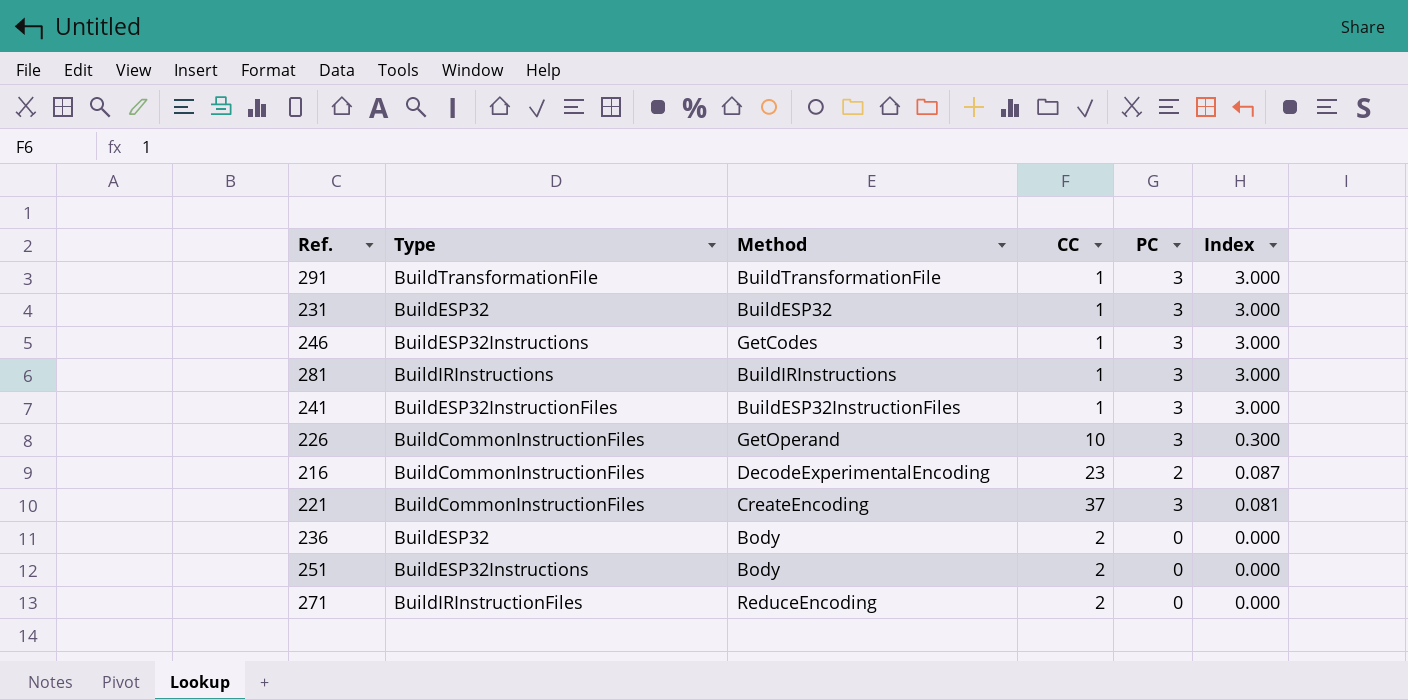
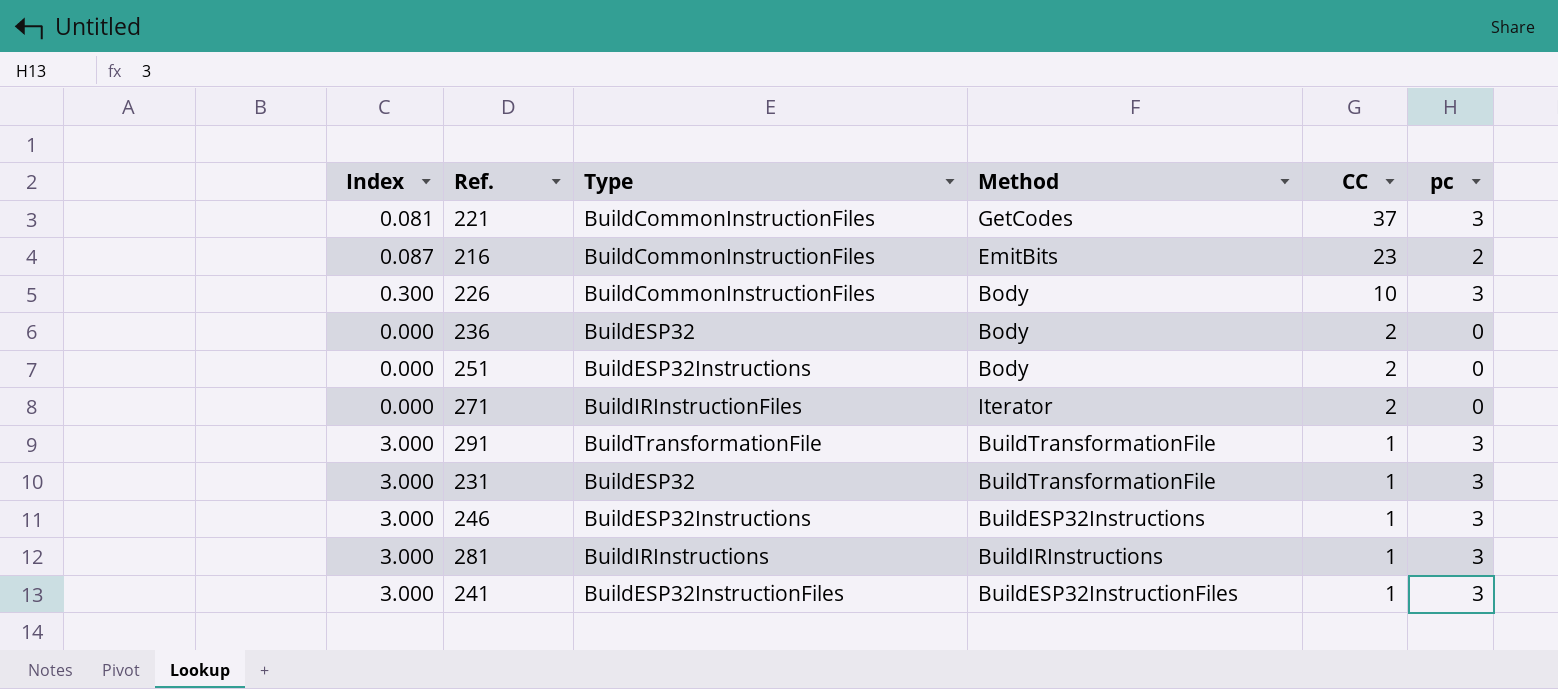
row order: Index descending -> CC descending
column Index | position: 6 -> 1
column name: PC -> pc
221 | Method: CreateEncoding -> GetCodes
216 | Method: DecodeExperimentalEncoding -> EmitBits
226 | Method: GetOperand -> Body
271 | Method: ReduceEncoding -> Iterator
231 | Method: BuildESP32 -> BuildTransformationFile
246 | Method: GetCodes -> BuildESP32Instructions

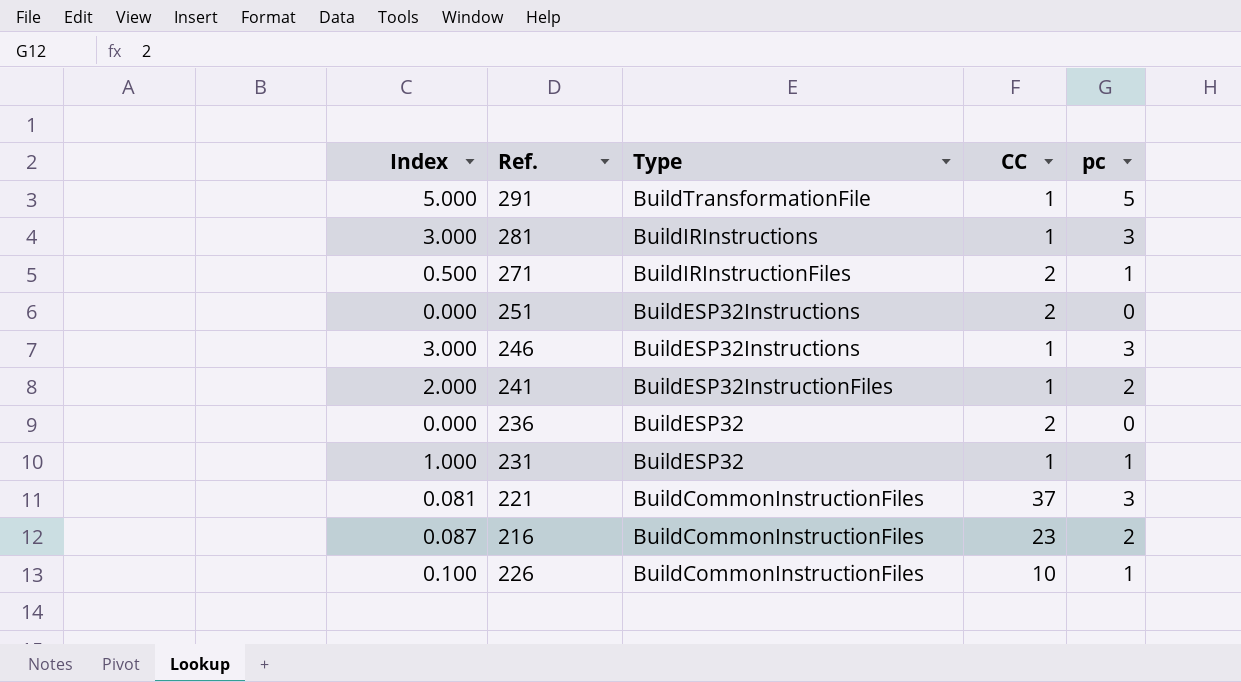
row order: CC descending -> Type descending
column Method | position: 4 -> none
291 | Index: 3.000 -> 5.000
291 | pc: 3 -> 5
271 | Index: 0.000 -> 0.500
271 | pc: 0 -> 1
241 | Index: 3.000 -> 2.000
241 | pc: 3 -> 2
231 | Index: 3.000 -> 1.000
231 | pc: 3 -> 1
226 | Index: 0.300 -> 0.100
226 | pc: 3 -> 1

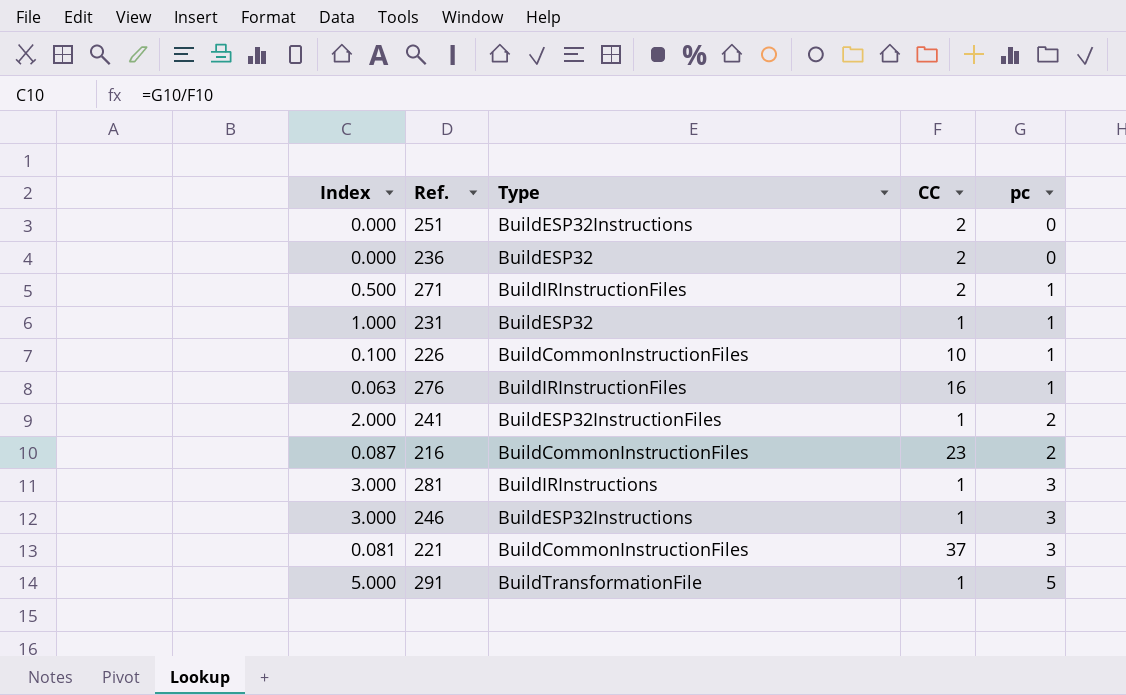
row order: Type descending -> pc ascending
row 276: none -> 0.063 | BuildIRInstructionFiles | 16 | 1

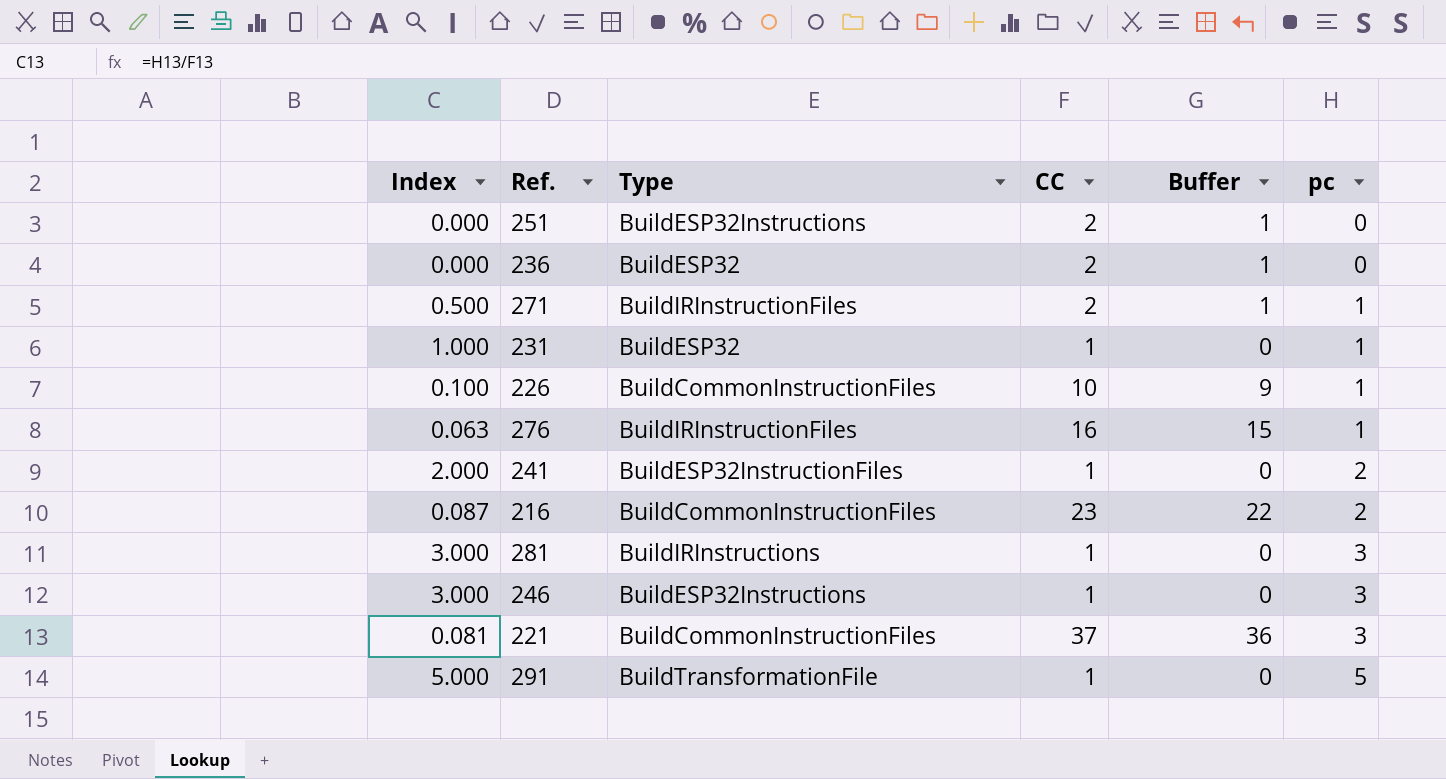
column Buffer | formula: none -> [CC] - 1

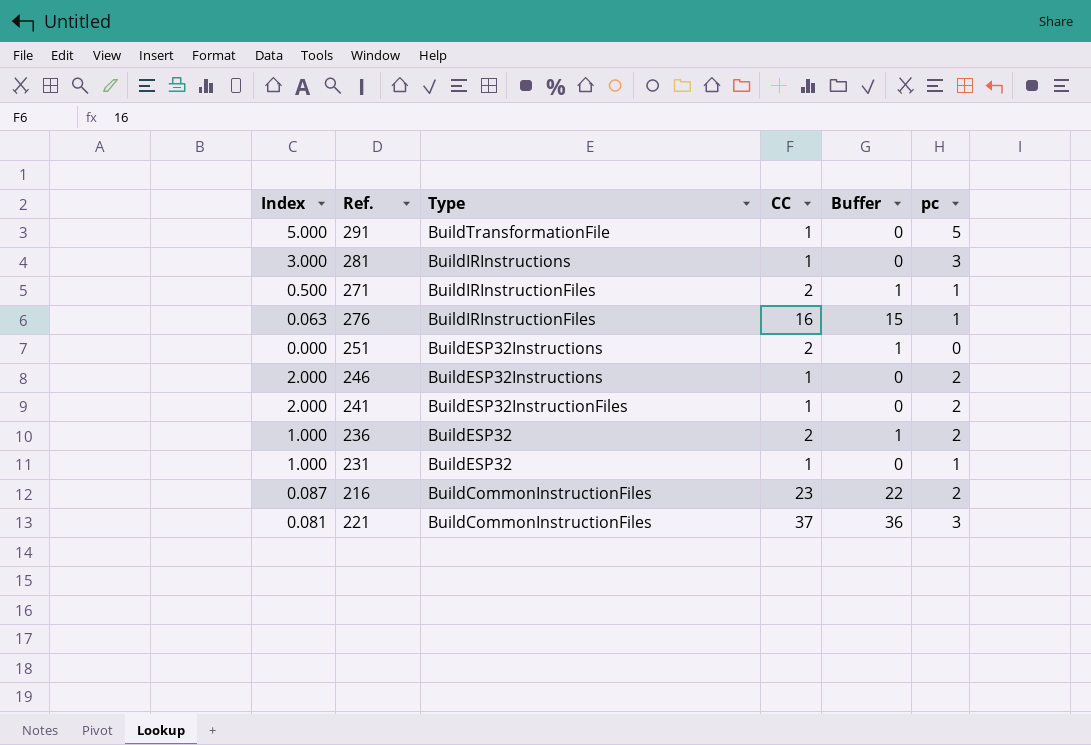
row order: pc ascending -> Type descending
row 226: 0.100 | BuildCommonInstructionFiles | 10 | 9 | 1 -> none
246 | Index: 3.000 -> 2.000
246 | pc: 3 -> 2
236 | Index: 0.000 -> 1.000
236 | pc: 0 -> 2

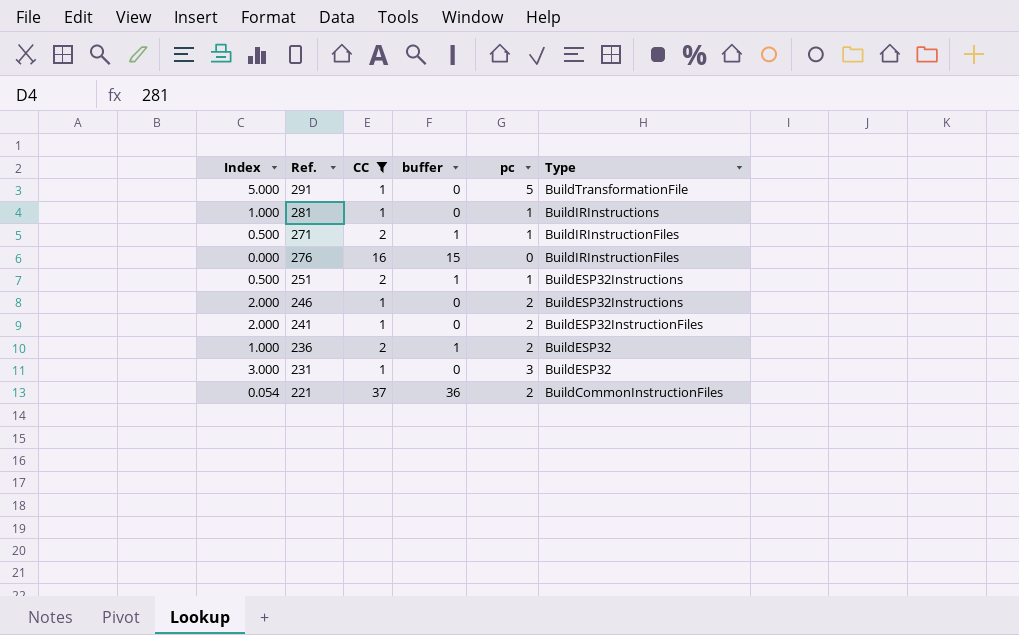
filter: none -> CC != 23
column name: Buffer -> buffer
column Type | position: 3 -> 6
281 | Index: 3.000 -> 1.000
281 | pc: 3 -> 1
276 | Index: 0.063 -> 0.000
276 | pc: 1 -> 0
251 | Index: 0.000 -> 0.500
251 | pc: 0 -> 1
231 | Index: 1.000 -> 3.000
231 | pc: 1 -> 3
221 | Index: 0.081 -> 0.054
221 | pc: 3 -> 2

